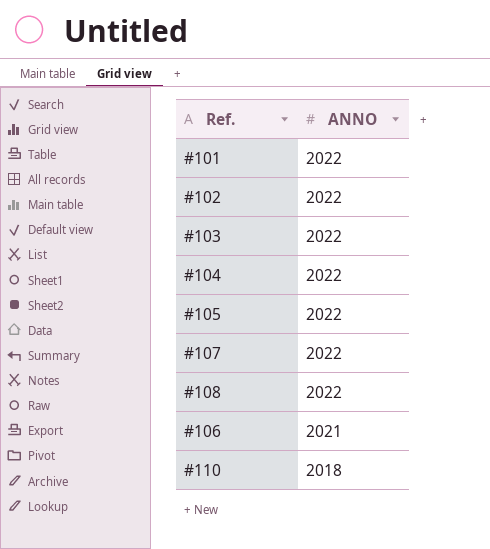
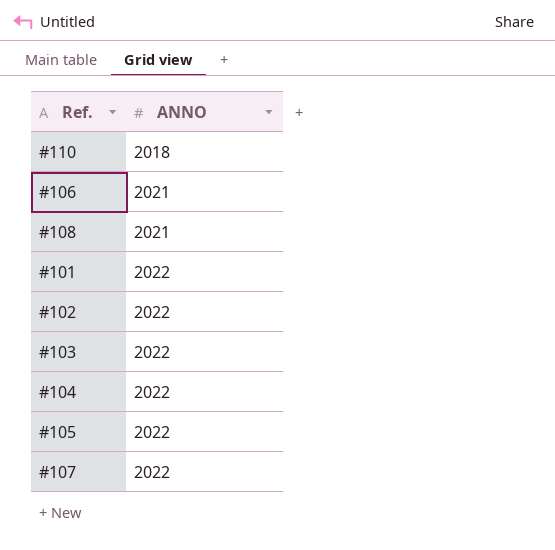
row order: ANNO descending -> ANNO ascending
#108 | ANNO: 2022 -> 2021

